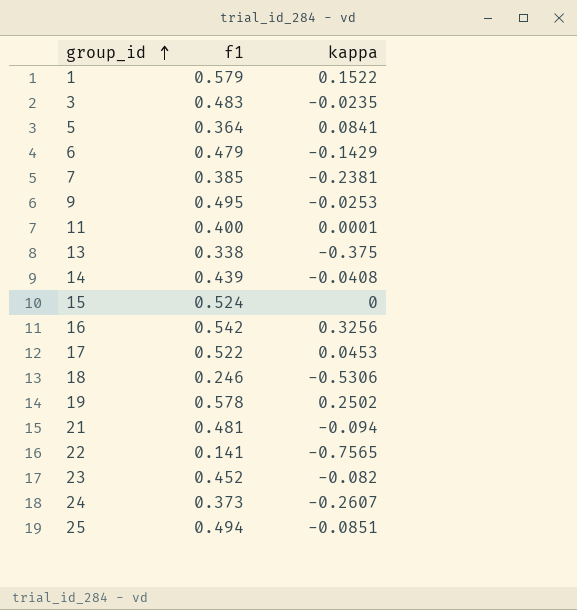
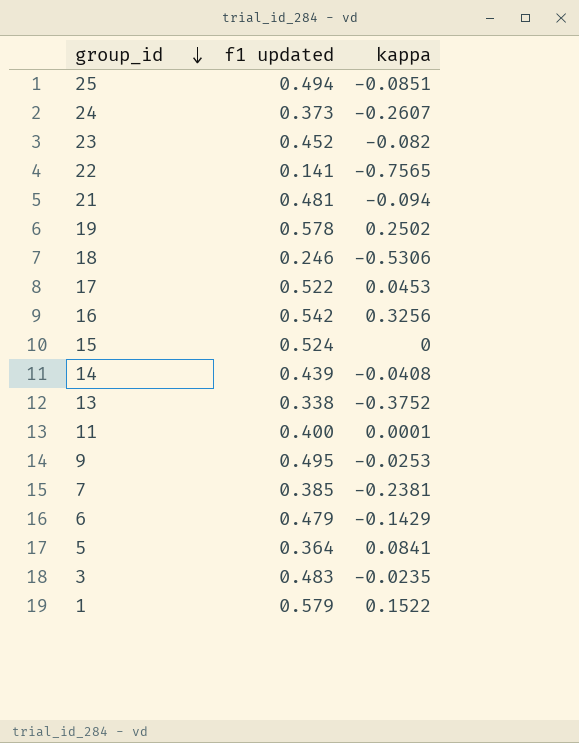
row order: group_id ascending -> group_id descending
column name: f1 -> f1 updated
13 | kappa: -0.375 -> -0.3752

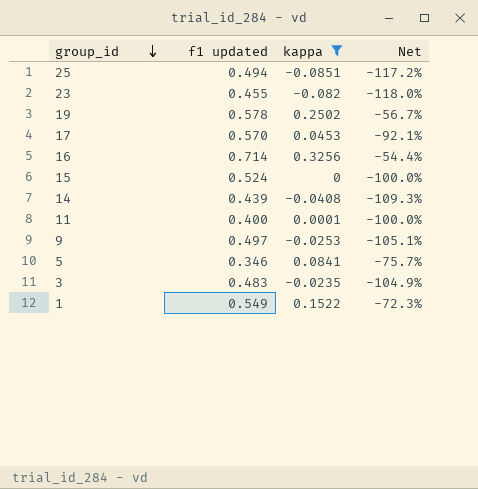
filter: none -> kappa >= -0.0851
column Net | formula: none -> ([kappa] - [f1 updated]) / [f1 updated]
23 | f1 updated: 0.452 -> 0.455
17 | f1 updated: 0.522 -> 0.570
16 | f1 updated: 0.542 -> 0.714
9 | f1 updated: 0.495 -> 0.497
5 | f1 updated: 0.364 -> 0.346
1 | f1 updated: 0.579 -> 0.549

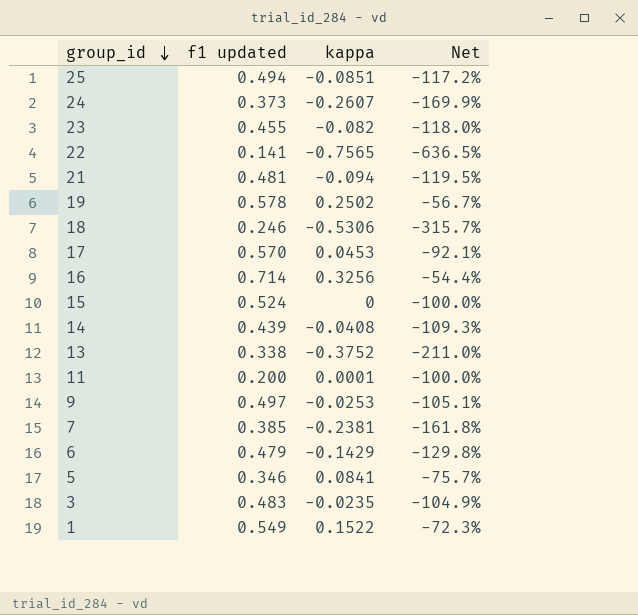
filter: kappa >= -0.0851 -> none
11 | f1 updated: 0.400 -> 0.200

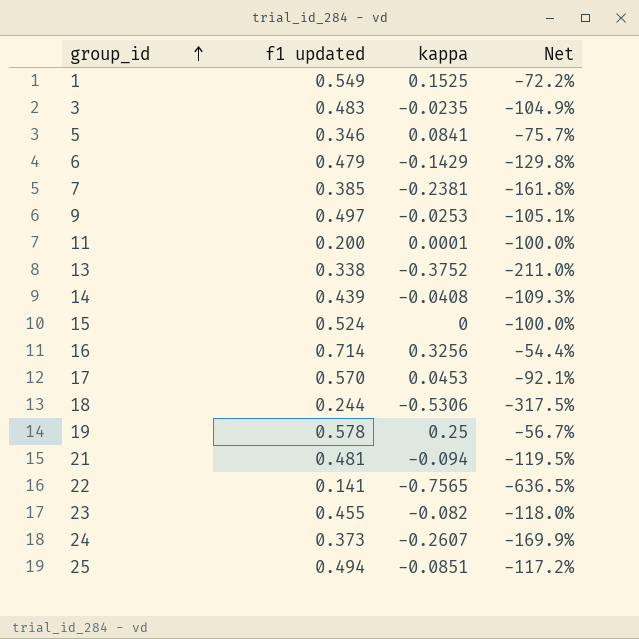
row order: group_id descending -> group_id ascending
1 | kappa: 0.1522 -> 0.1525
1 | Net: -72.3% -> -72.2%
18 | f1 updated: 0.246 -> 0.244
18 | Net: -315.7% -> -317.5%
19 | kappa: 0.2502 -> 0.25

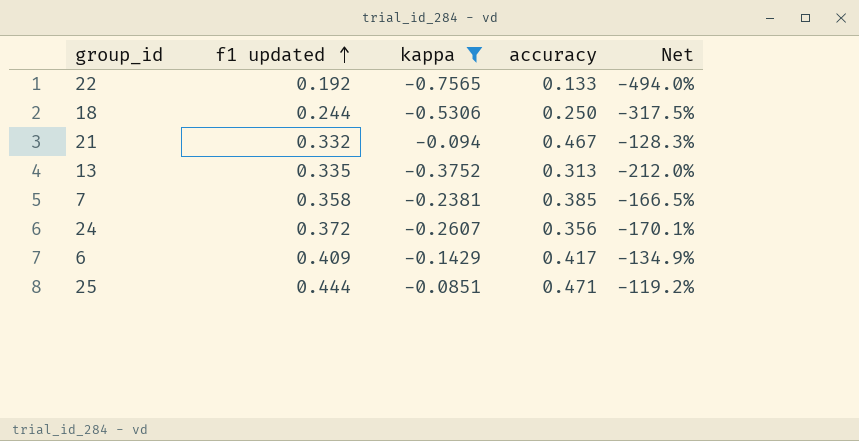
filter: none -> kappa <= -0.0851
row order: group_id ascending -> f1 updated ascending
column accuracy | position: none -> 4
22 | f1 updated: 0.141 -> 0.192
22 | Net: -636.5% -> -494.0%
21 | f1 updated: 0.481 -> 0.332
21 | Net: -119.5% -> -128.3%
13 | f1 updated: 0.338 -> 0.335
13 | Net: -211.0% -> -212.0%
7 | f1 updated: 0.385 -> 0.358
7 | Net: -161.8% -> -166.5%
24 | f1 updated: 0.373 -> 0.372
24 | Net: -169.9% -> -170.1%
6 | f1 updated: 0.479 -> 0.409
6 | Net: -129.8% -> -134.9%
25 | f1 updated: 0.494 -> 0.444
25 | Net: -117.2% -> -119.2%

